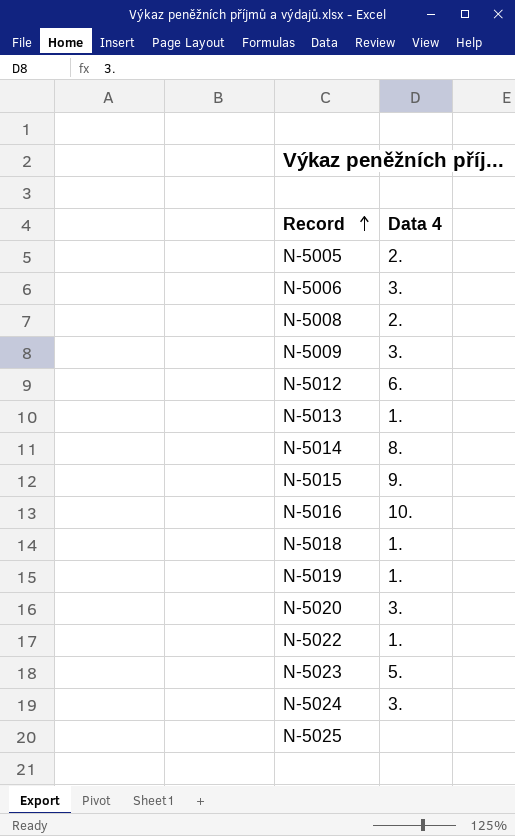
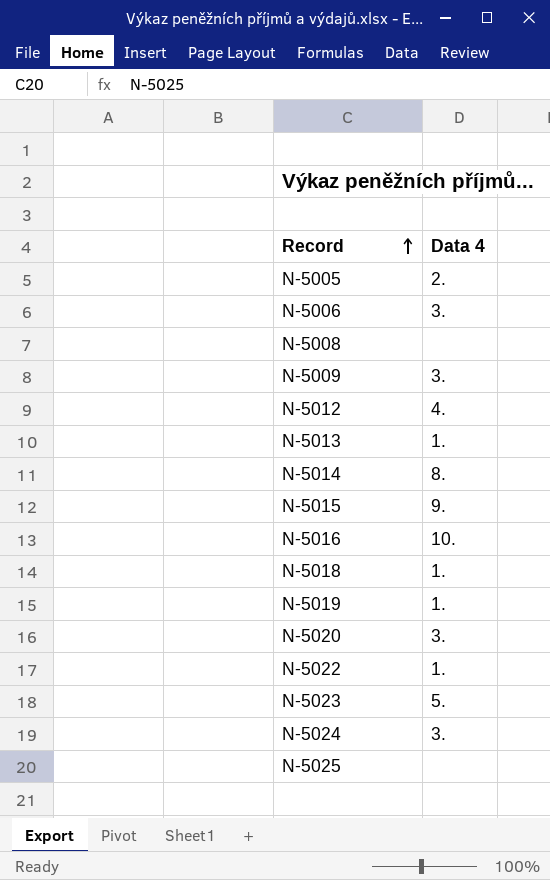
N-5008 | Data 4: 2. -> none
N-5012 | Data 4: 6. -> 4.

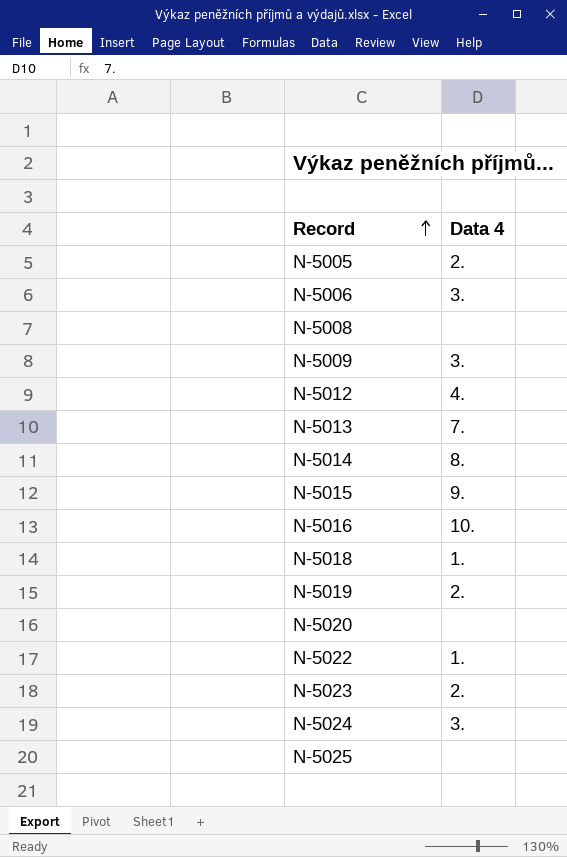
N-5013 | Data 4: 1. -> 7.
N-5019 | Data 4: 1. -> 2.
N-5020 | Data 4: 3. -> none
N-5023 | Data 4: 5. -> 2.

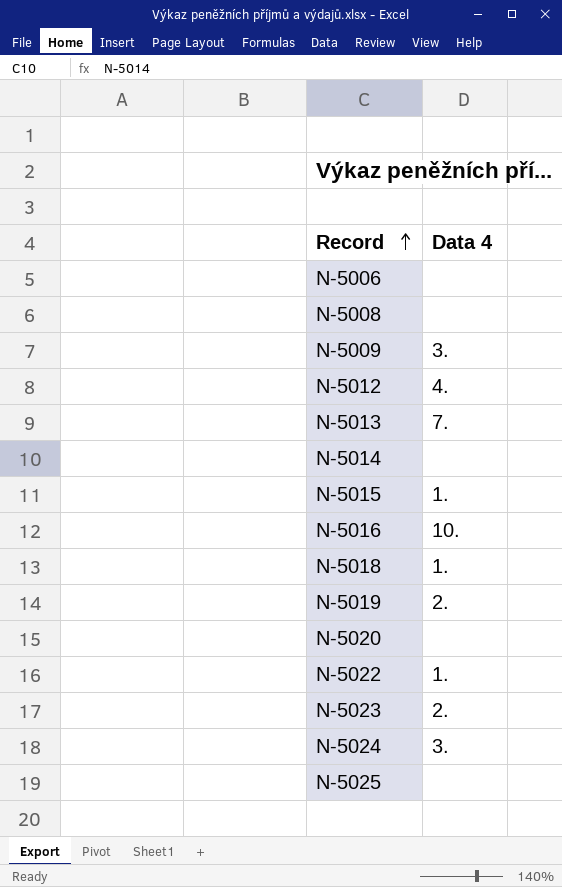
row N-5005: 2. -> none
N-5006 | Data 4: 3. -> none
N-5014 | Data 4: 8. -> none
N-5015 | Data 4: 9. -> 1.

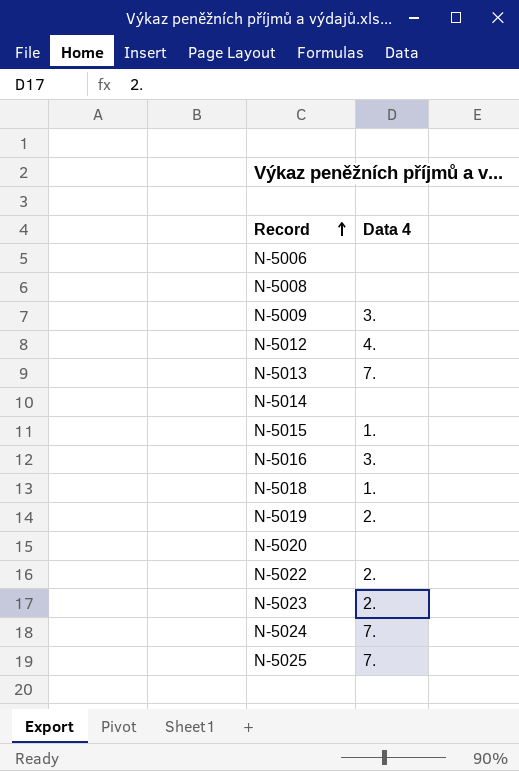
N-5016 | Data 4: 10. -> 3.
N-5022 | Data 4: 1. -> 2.
N-5024 | Data 4: 3. -> 7.
N-5025 | Data 4: none -> 7.

